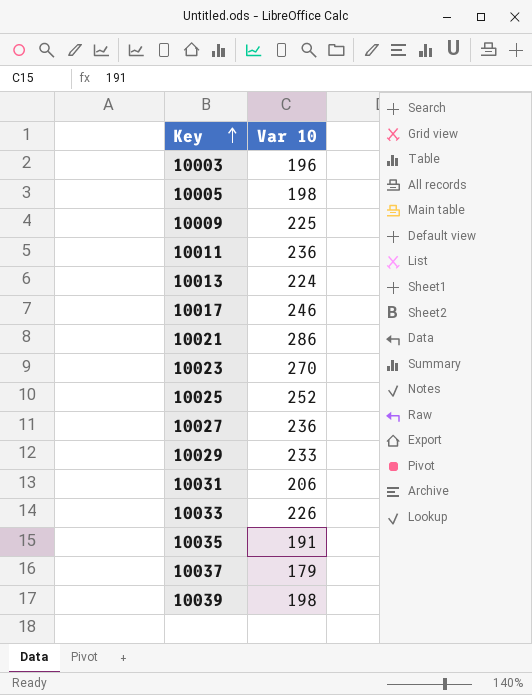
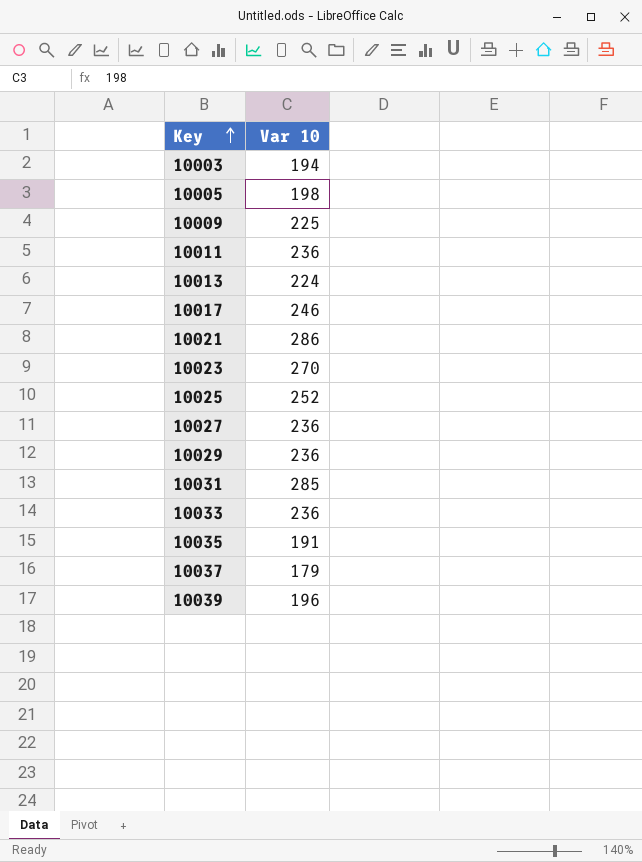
10003 | Var 10: 196 -> 194
10029 | Var 10: 233 -> 236
10031 | Var 10: 206 -> 285
10033 | Var 10: 226 -> 236
10039 | Var 10: 198 -> 196

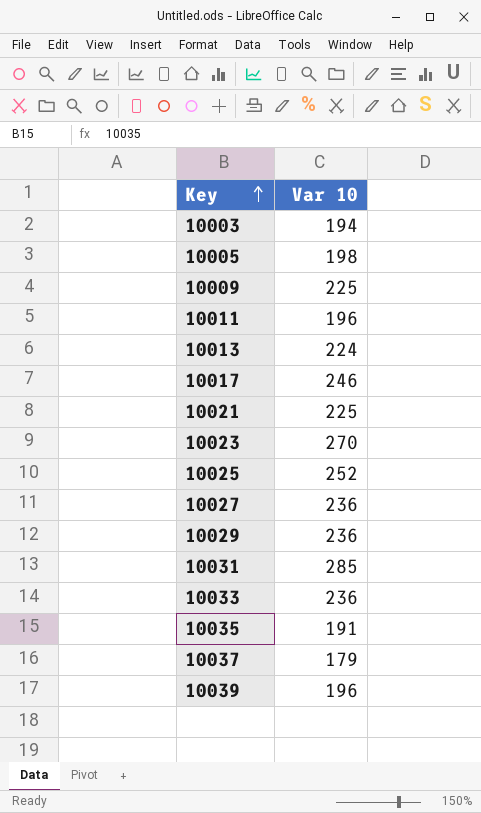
10011 | Var 10: 236 -> 196
10021 | Var 10: 286 -> 225

